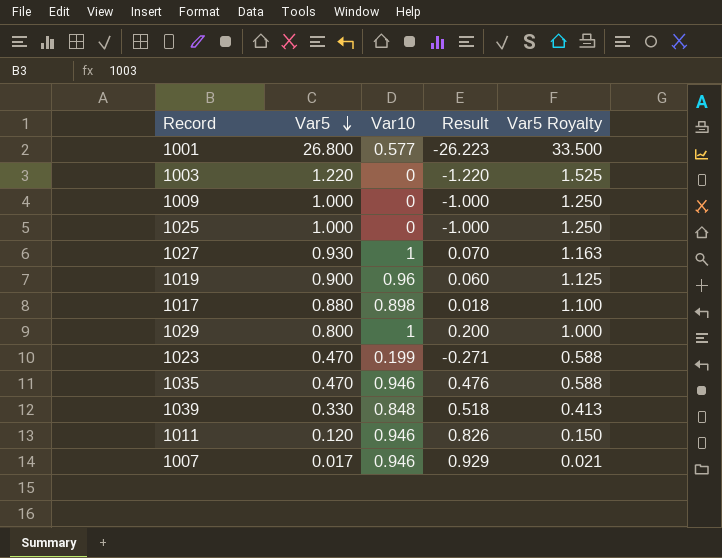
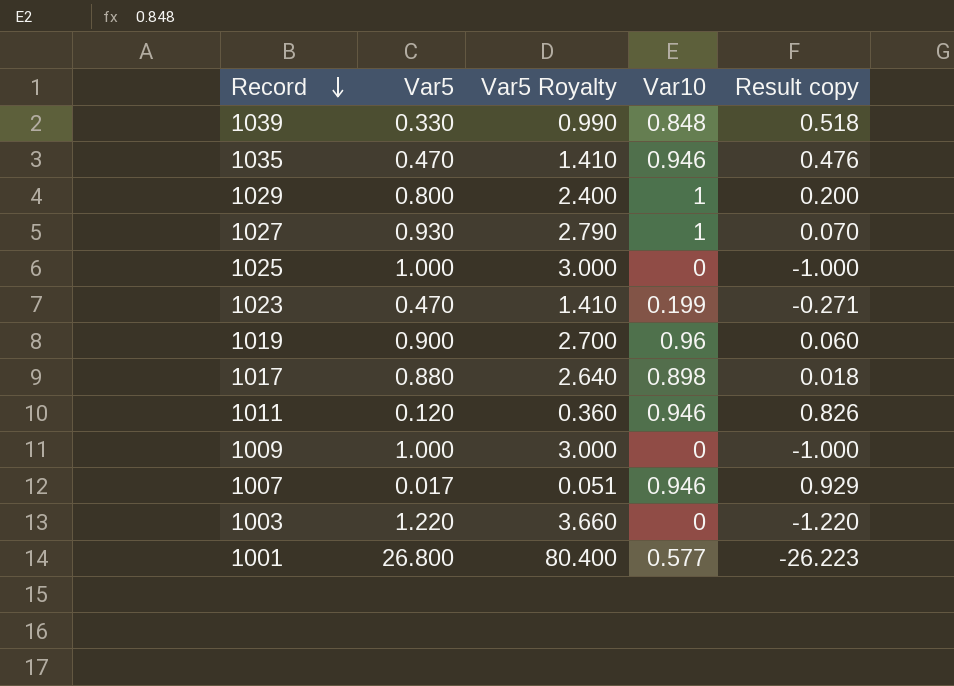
row order: Var5 descending -> Record descending
column Var5 Royalty | formula: [Var5] * 1.25 -> [Var5] * 3
column Var5 Royalty | position: 5 -> 3
column name: Result -> Result copy

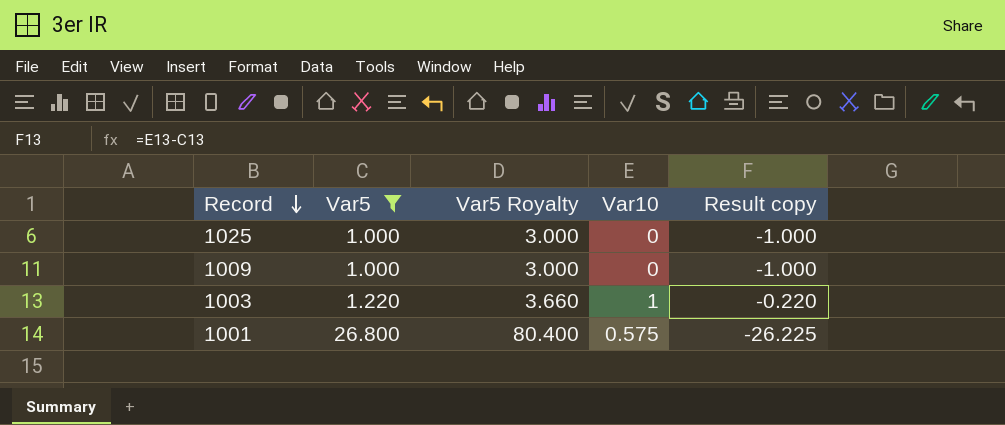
filter: none -> Var5 >= 1.000
1003 | Var10: 0 -> 1
1003 | Result copy: -1.220 -> -0.220
1001 | Var10: 0.577 -> 0.575
1001 | Result copy: -26.223 -> -26.225

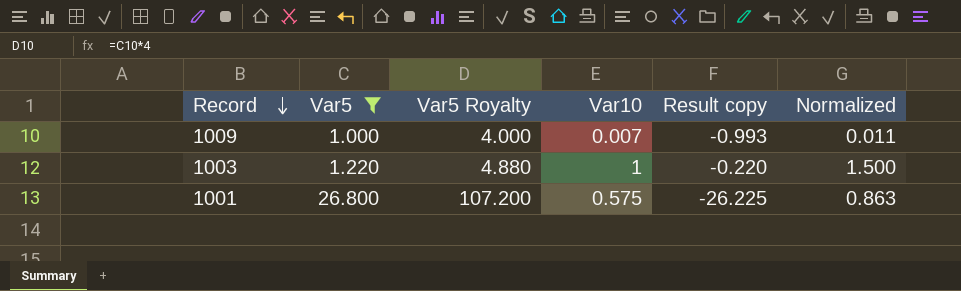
column Var5 Royalty | formula: [Var5] * 3 -> [Var5] * 4
column Normalized | formula: none -> [Var10] * 1.5
row 1025: 1.000 | 3.000 | 0 | -1.000 -> none
1009 | Var10: 0 -> 0.007
1009 | Result copy: -1.000 -> -0.993

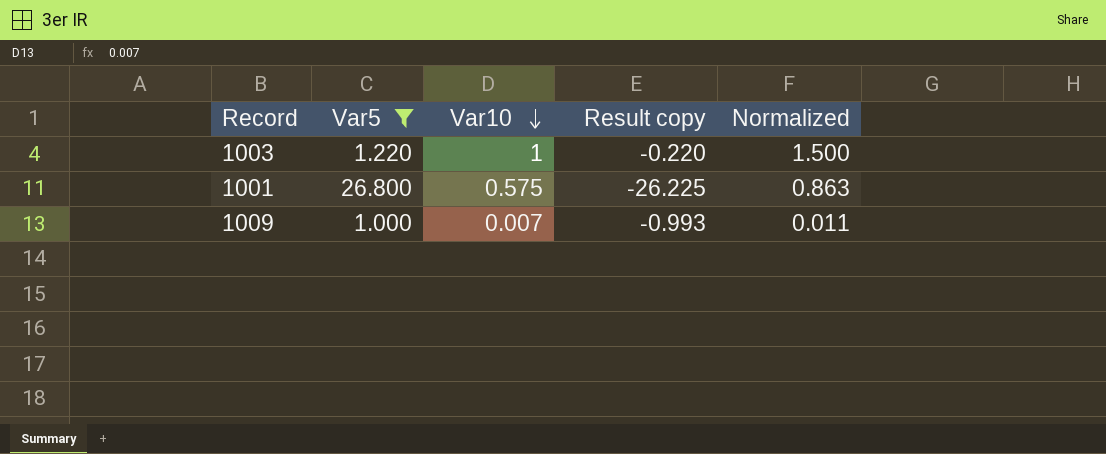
row order: Record descending -> Var10 descending
column Var5 Royalty | formula: [Var5] * 4 -> none

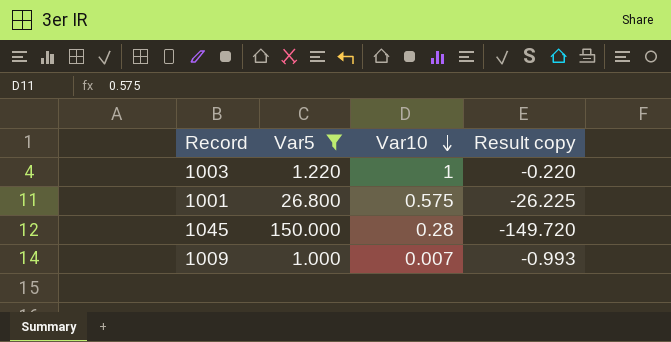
column Normalized | formula: [Var10] * 1.5 -> none
row 1045: none -> 150.000 | 0.28 | -149.720

